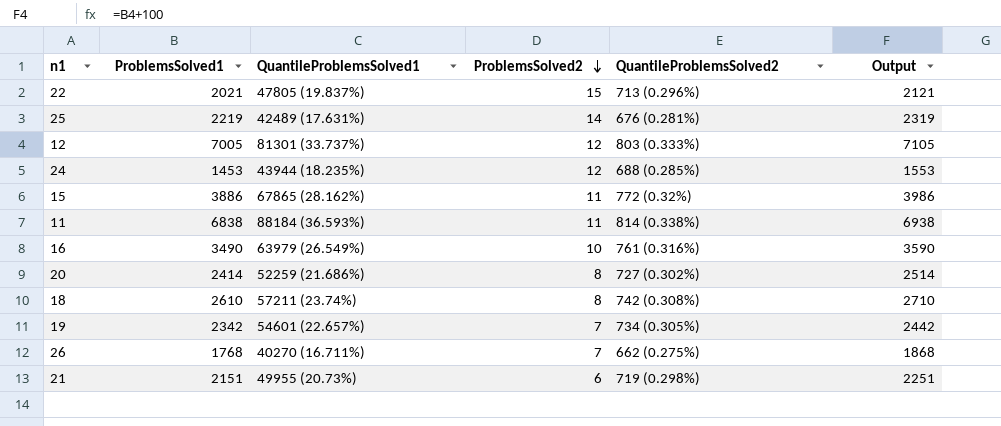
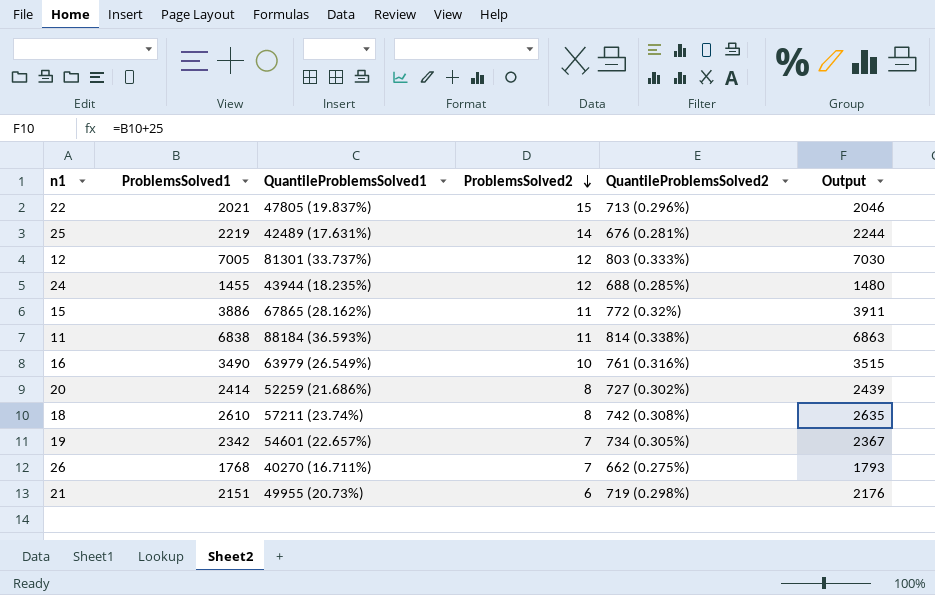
column Output | formula: [ProblemsSolved1] + 100 -> [ProblemsSolved1] + 25
24 | ProblemsSolved1: 1453 -> 1455

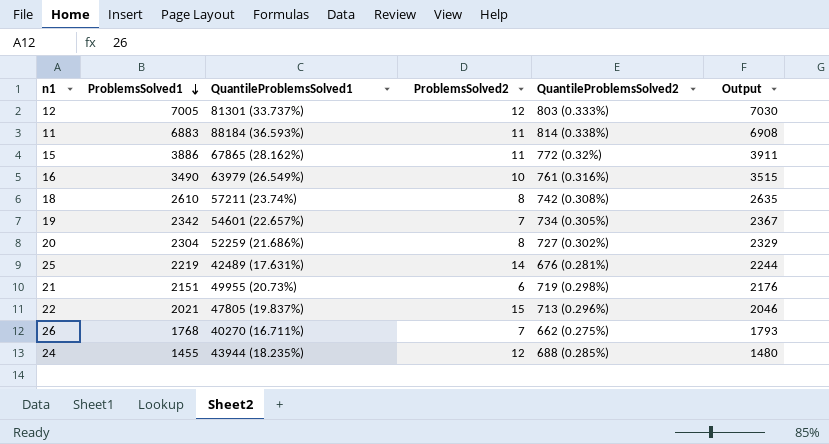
row order: ProblemsSolved2 descending -> ProblemsSolved1 descending
11 | ProblemsSolved1: 6838 -> 6883
11 | Output: 6863 -> 6908
20 | ProblemsSolved1: 2414 -> 2304
20 | Output: 2439 -> 2329

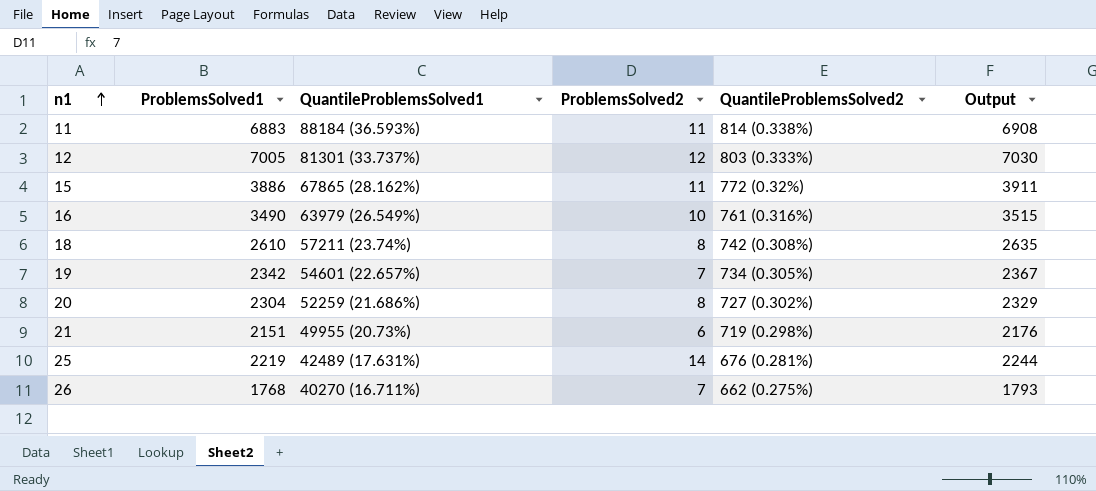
row order: ProblemsSolved1 descending -> n1 ascending
row 22: 2021 | 47805 (19.837%) | 15 | 713 (0.296%) | 2046 -> none
row 24: 1455 | 43944 (18.235%) | 12 | 688 (0.285%) | 1480 -> none

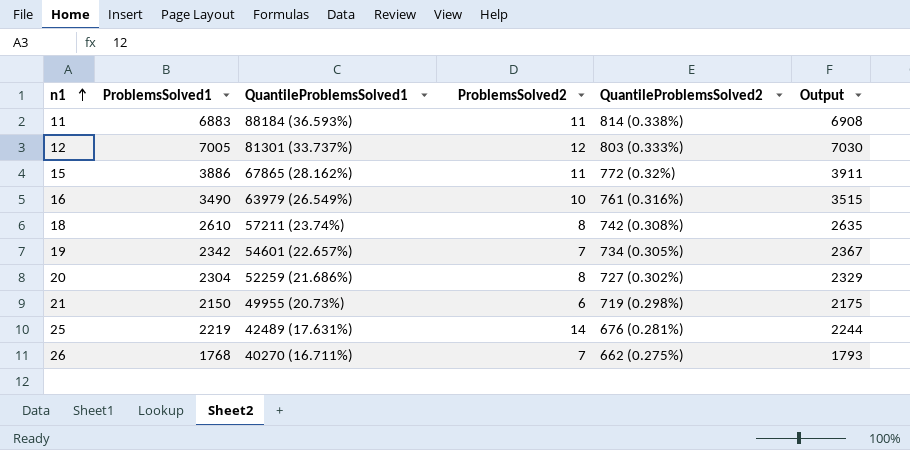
21 | ProblemsSolved1: 2151 -> 2150
21 | Output: 2176 -> 2175

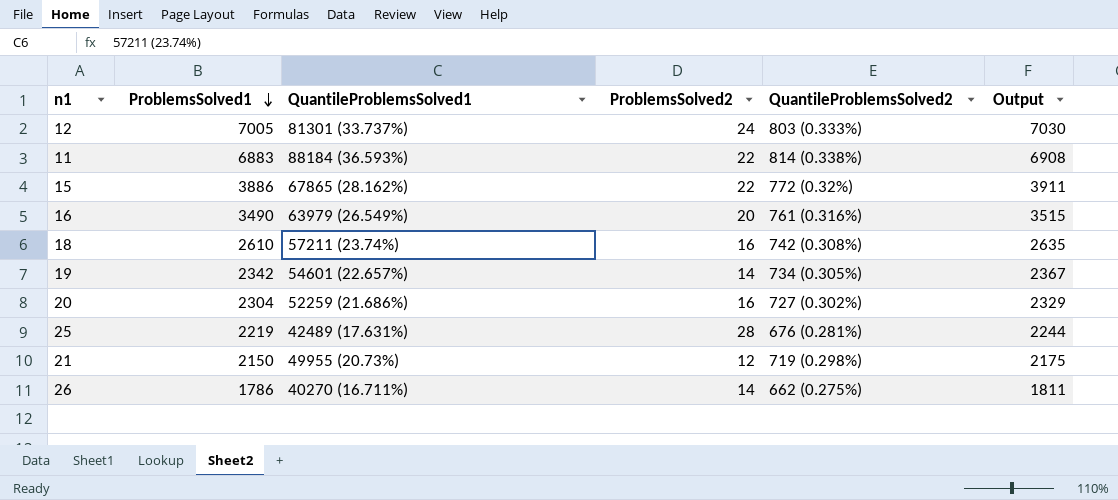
row order: n1 ascending -> ProblemsSolved1 descending
12 | ProblemsSolved2: 12 -> 24
11 | ProblemsSolved2: 11 -> 22
15 | ProblemsSolved2: 11 -> 22
16 | ProblemsSolved2: 10 -> 20
18 | ProblemsSolved2: 8 -> 16
19 | ProblemsSolved2: 7 -> 14
20 | ProblemsSolved2: 8 -> 16
25 | ProblemsSolved2: 14 -> 28
21 | ProblemsSolved2: 6 -> 12
26 | ProblemsSolved1: 1768 -> 1786
26 | ProblemsSolved2: 7 -> 14
26 | Output: 1793 -> 1811

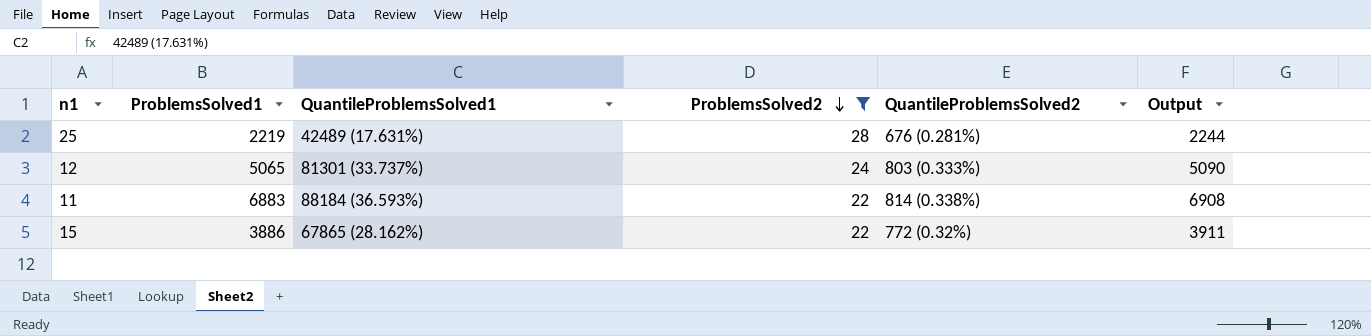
filter: none -> ProblemsSolved2 >= 22
row order: ProblemsSolved1 descending -> ProblemsSolved2 descending
12 | ProblemsSolved1: 7005 -> 5065
12 | Output: 7030 -> 5090

